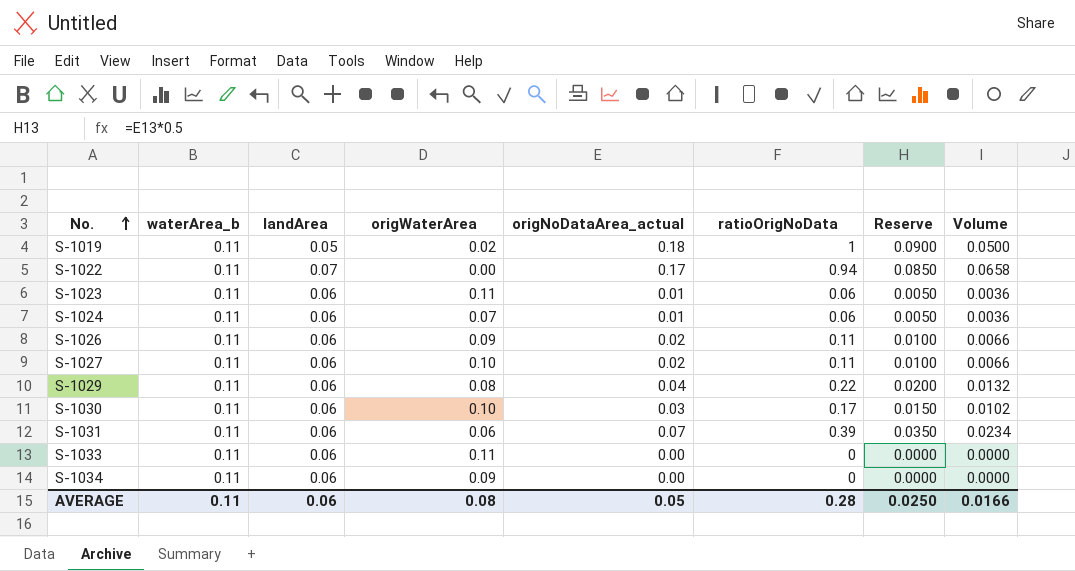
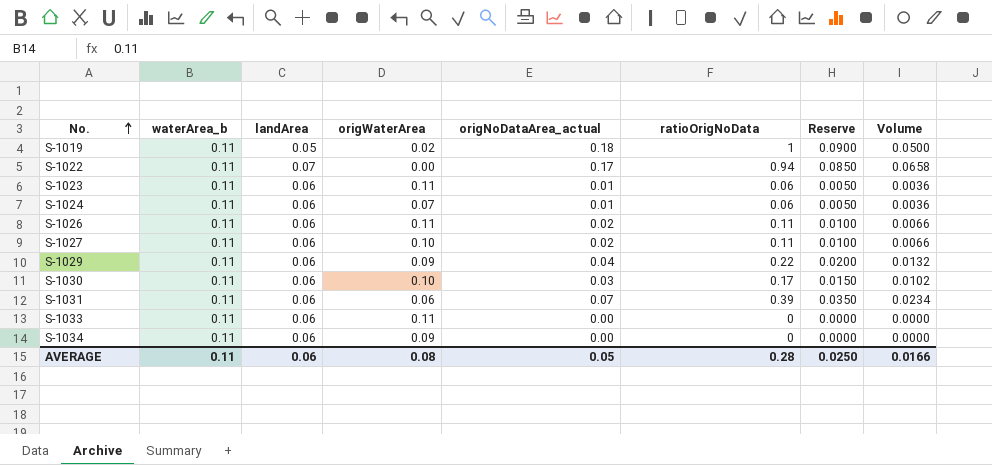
S-1026 | origWaterArea: 0.09 -> 0.11
S-1029 | origWaterArea: 0.08 -> 0.09

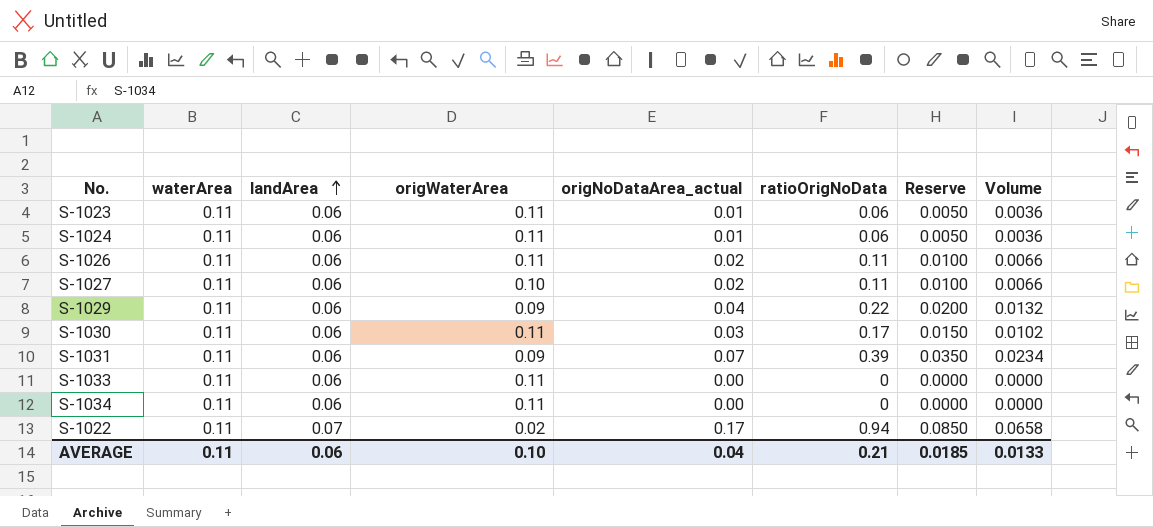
row order: No. ascending -> landArea ascending
column name: waterArea_b -> waterArea
row S-1019: 0.11 | 0.05 | 0.02 | 0.18 | 1 | 0.0900 | 0.0500 -> none
S-1024 | origWaterArea: 0.07 -> 0.11
S-1030 | origWaterArea: 0.10 -> 0.11
S-1031 | origWaterArea: 0.06 -> 0.09
S-1034 | origWaterArea: 0.09 -> 0.11
S-1022 | origWaterArea: 0.00 -> 0.02
AVERAGE | origWaterArea: 0.08 -> 0.10
AVERAGE | origNoDataArea_actual: 0.05 -> 0.04
AVERAGE | ratioOrigNoData: 0.28 -> 0.21
AVERAGE | Reserve: 0.0250 -> 0.0185
AVERAGE | Volume: 0.0166 -> 0.0133

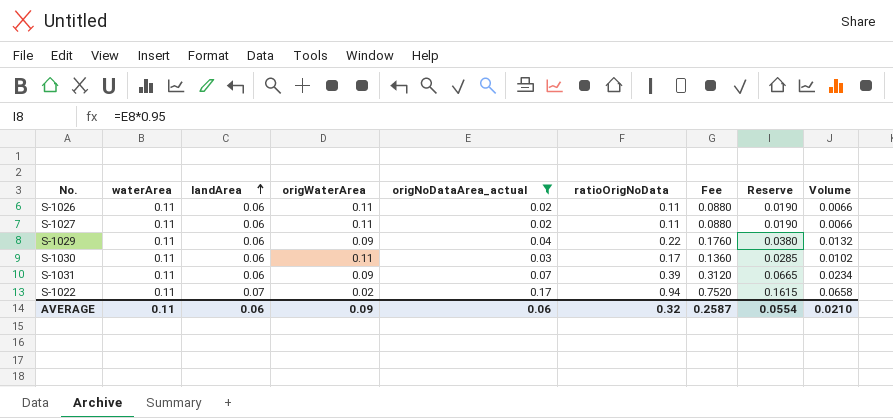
filter: none -> origNoDataArea_actual >= 0.02
column Fee | formula: none -> [ratioOrigNoData] * 0.8
column Reserve | formula: [origNoDataArea_actual] * 0.5 -> [origNoDataArea_actual] * 0.95
S-1027 | origWaterArea: 0.10 -> 0.11
AVERAGE | origWaterArea: 0.10 -> 0.09
AVERAGE | origNoDataArea_actual: 0.04 -> 0.06
AVERAGE | ratioOrigNoData: 0.21 -> 0.32
AVERAGE | Reserve: 0.0185 -> 0.0554
AVERAGE | Volume: 0.0133 -> 0.0210

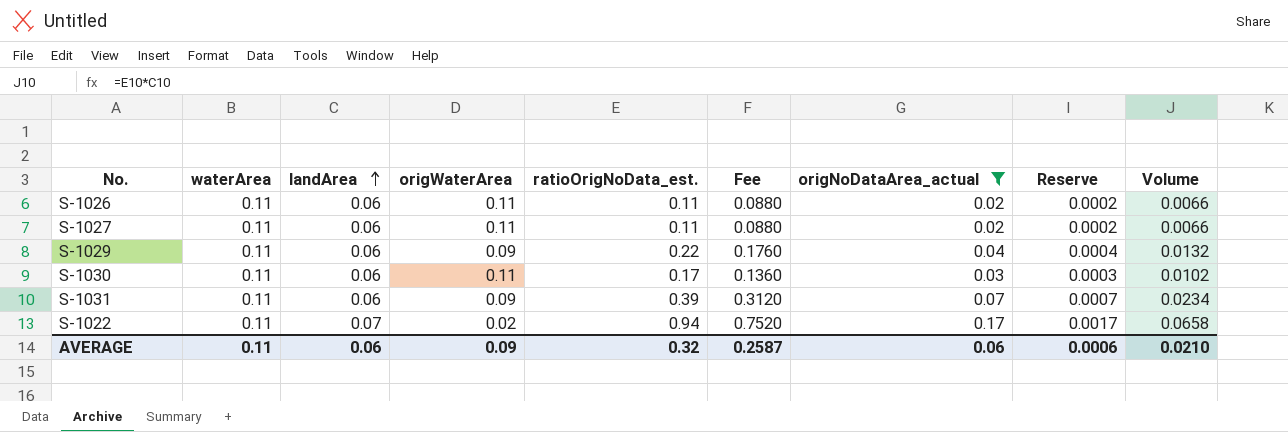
column name: ratioOrigNoData -> ratioOrigNoData_est.
column origNoDataArea_actual | position: 5 -> 7
column Reserve | formula: [origNoDataArea_actual] * 0.95 -> [origNoDataArea_actual] * 0.01
AVERAGE | Reserve: 0.0554 -> 0.0006

